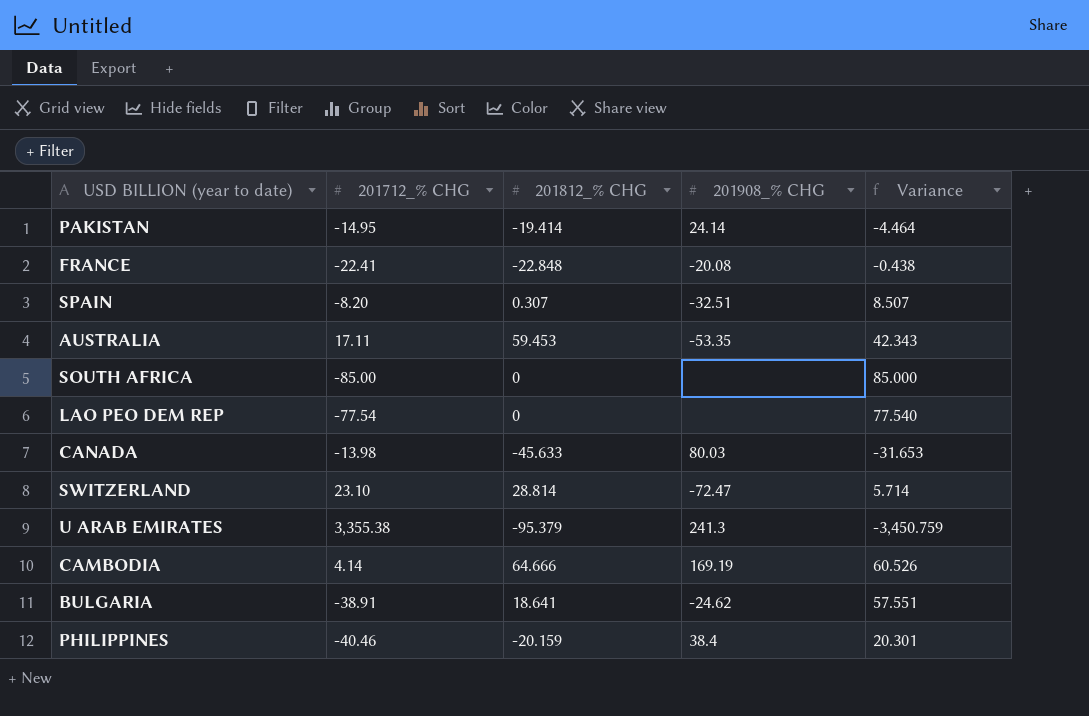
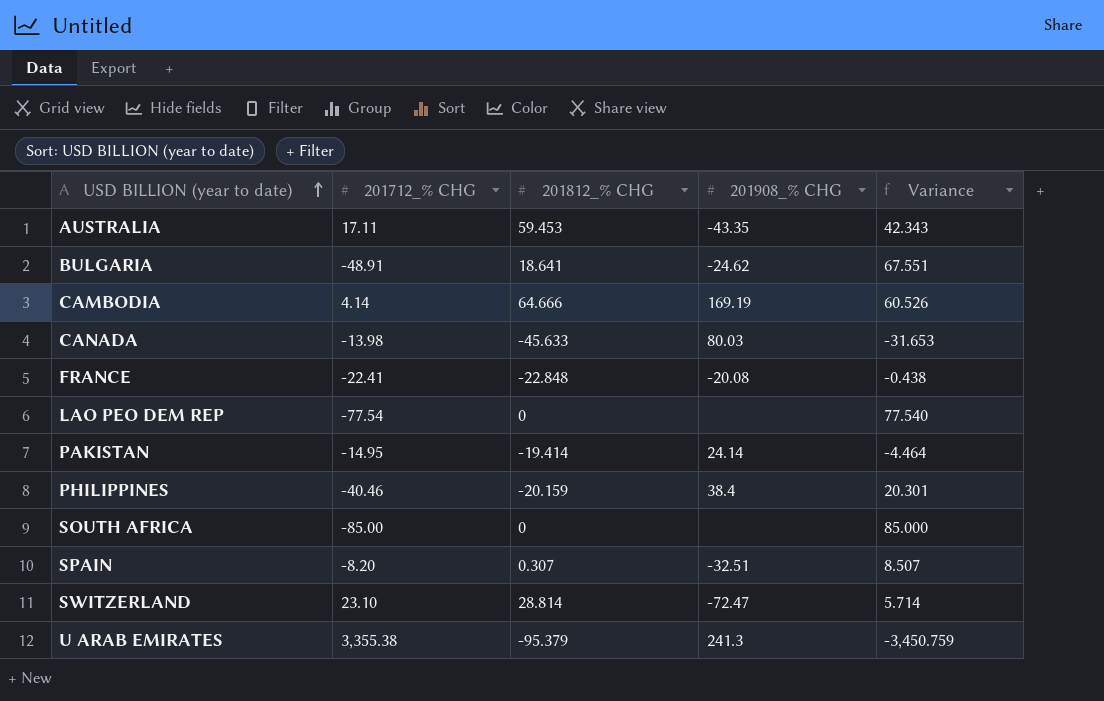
row order: none -> USD BILLION (year to date) ascending
AUSTRALIA | 201908_% CHG: -53.35 -> -43.35
BULGARIA | 201712_% CHG: -38.91 -> -48.91
BULGARIA | Variance: 57.551 -> 67.551

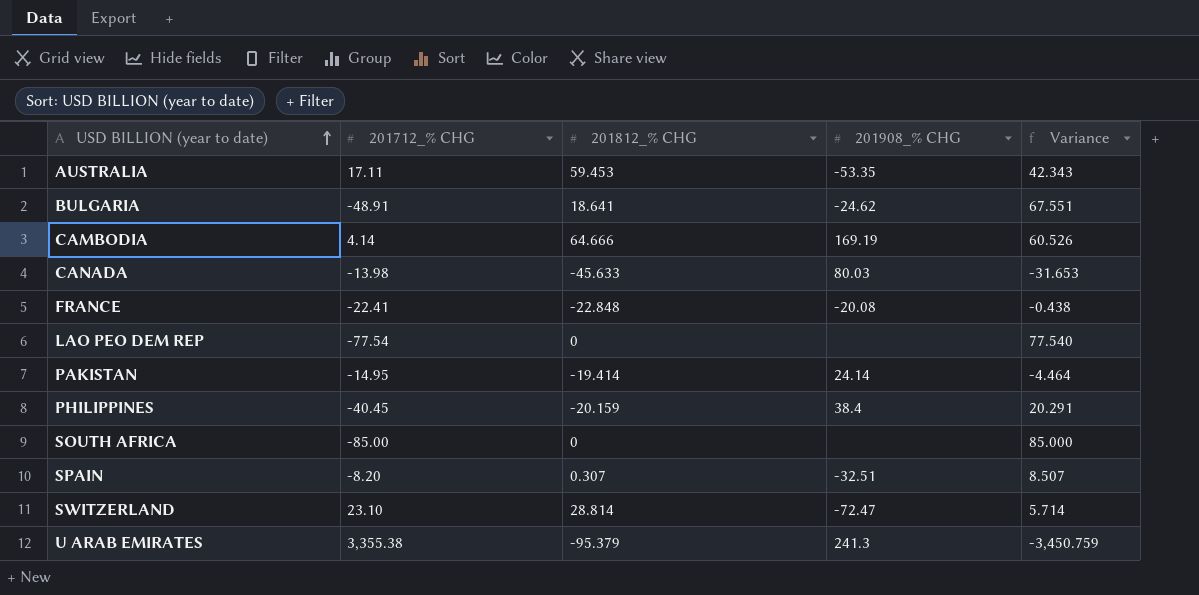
AUSTRALIA | 201908_% CHG: -43.35 -> -53.35
PHILIPPINES | 201712_% CHG: -40.46 -> -40.45
PHILIPPINES | Variance: 20.301 -> 20.291

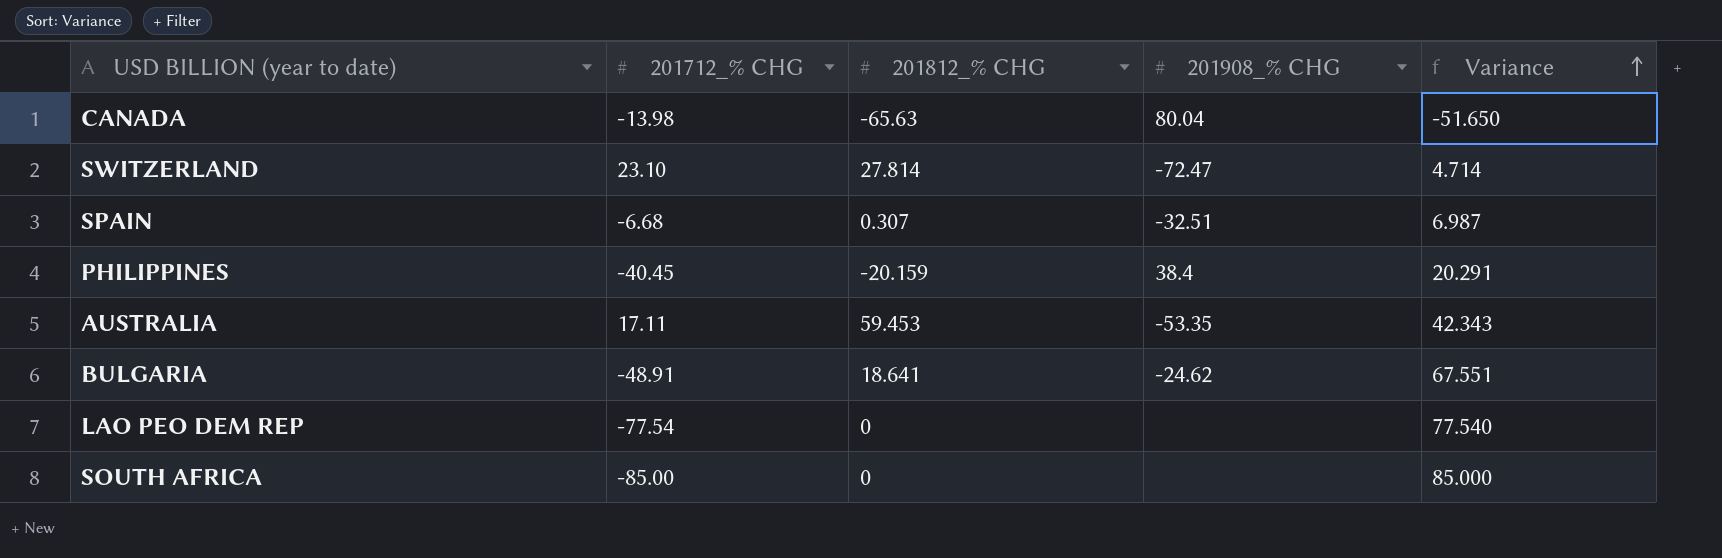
row order: USD BILLION (year to date) ascending -> Variance ascending
row CAMBODIA: 4.14 | 64.666 | 169.19 | 60.526 -> none
row FRANCE: -22.41 | -22.848 | -20.08 | -0.438 -> none
row PAKISTAN: -14.95 | -19.414 | 24.14 | -4.464 -> none
row U ARAB EMIRATES: 3,355.38 | -95.379 | 241.3 | -3,450.759 -> none
CANADA | 201812_% CHG: -45.633 -> -65.63
CANADA | 201908_% CHG: 80.03 -> 80.04
CANADA | Variance: -31.653 -> -51.650
SWITZERLAND | 201812_% CHG: 28.814 -> 27.814
SWITZERLAND | Variance: 5.714 -> 4.714
SPAIN | 201712_% CHG: -8.20 -> -6.68
SPAIN | Variance: 8.507 -> 6.987

